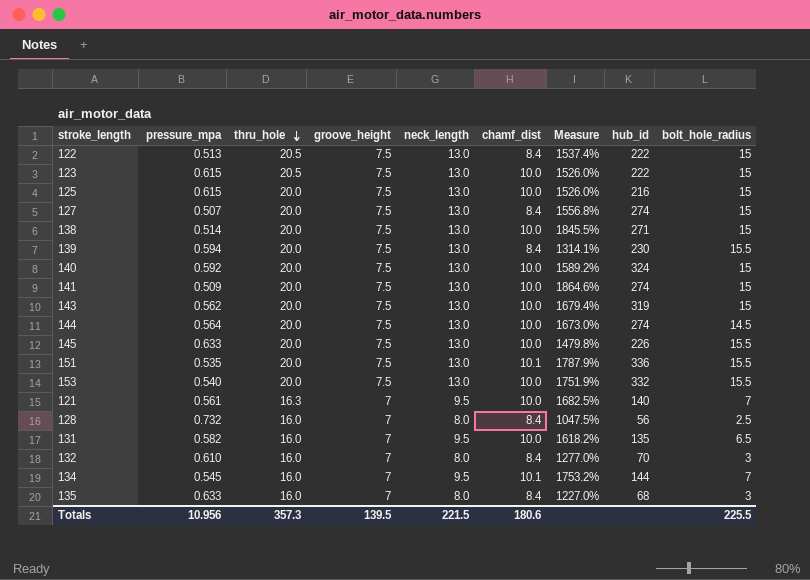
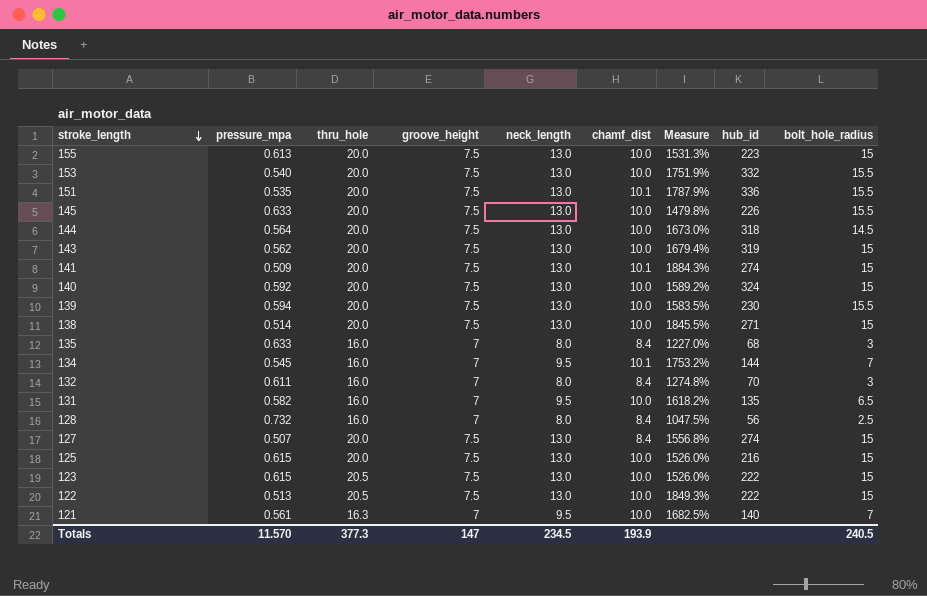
row order: thru_hole descending -> stroke_length descending
row 155: none -> 0.613 | 20.0 | 7.5 | 13.0 | 10.0 | 1531.3% | 223 | 15
144 | hub_id: 274 -> 318
141 | chamf_dist: 10.0 -> 10.1
141 | Measure: 1864.6% -> 1884.3%
139 | chamf_dist: 8.4 -> 10.0
139 | Measure: 1314.1% -> 1583.5%
132 | pressure_mpa: 0.610 -> 0.611
132 | Measure: 1277.0% -> 1274.8%
122 | chamf_dist: 8.4 -> 10.0
122 | Measure: 1537.4% -> 1849.3%
Totals | pressure_mpa: 10.956 -> 11.570
Totals | thru_hole: 357.3 -> 377.3
Totals | groove_height: 139.5 -> 147
Totals | neck_length: 221.5 -> 234.5
Totals | chamf_dist: 180.6 -> 193.9
Totals | bolt_hole_radius: 225.5 -> 240.5

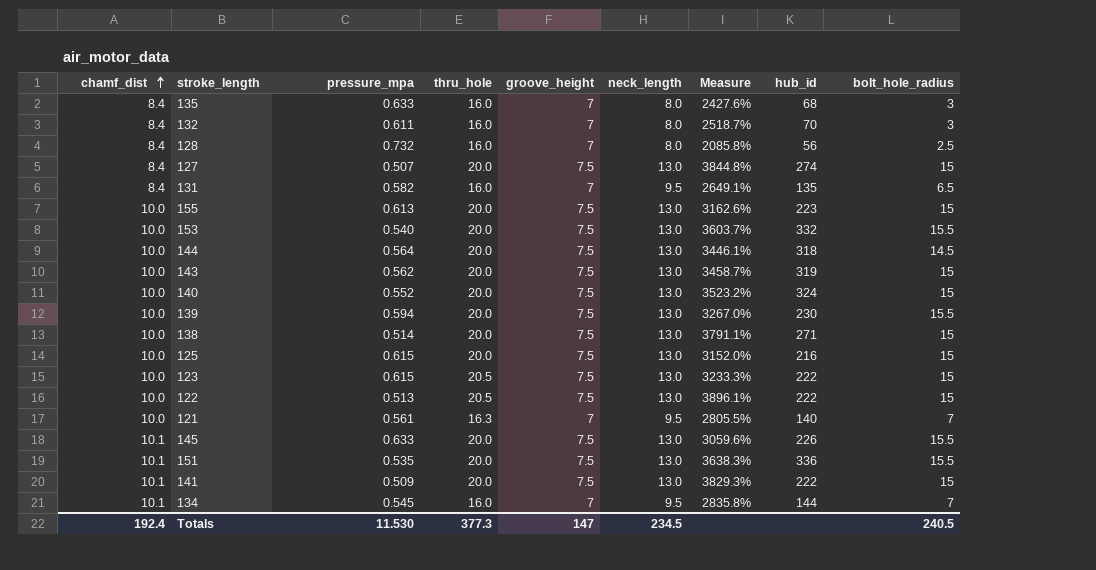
row order: stroke_length descending -> chamf_dist ascending
column chamf_dist | position: 6 -> 1
column Measure | formula: ([chamf_dist] - [pressure_mpa]) / [pressure_mpa] -> ([thru_hole] - [pressure_mpa]) / [pressure_mpa]
131 | chamf_dist: 10.0 -> 8.4
140 | pressure_mpa: 0.592 -> 0.552
145 | chamf_dist: 10.0 -> 10.1
141 | hub_id: 274 -> 222
Totals | chamf_dist: 193.9 -> 192.4
Totals | pressure_mpa: 11.570 -> 11.530

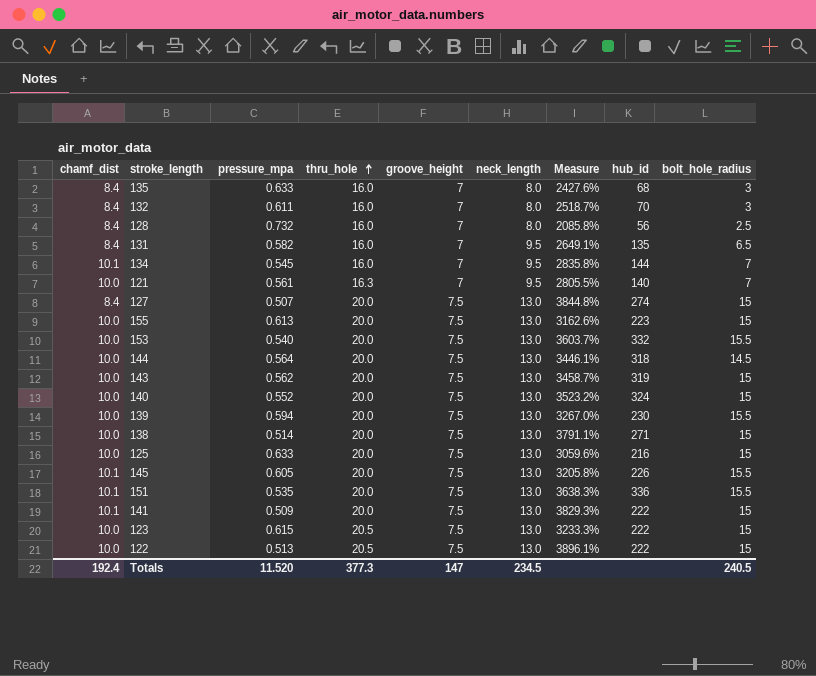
row order: chamf_dist ascending -> thru_hole ascending
125 | pressure_mpa: 0.615 -> 0.633
125 | Measure: 3152.0% -> 3059.6%
145 | pressure_mpa: 0.633 -> 0.605
145 | Measure: 3059.6% -> 3205.8%
Totals | pressure_mpa: 11.530 -> 11.520

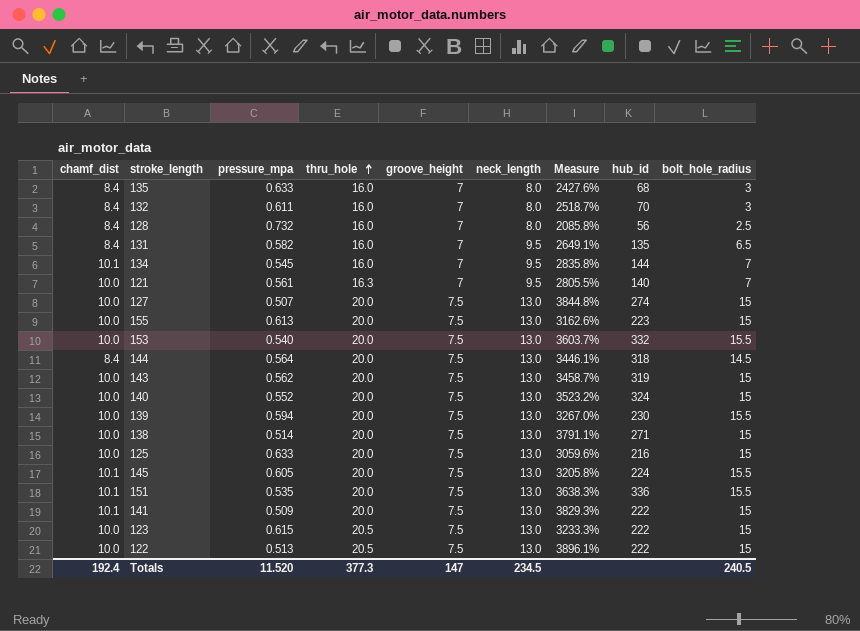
127 | chamf_dist: 8.4 -> 10.0
144 | chamf_dist: 10.0 -> 8.4
145 | hub_id: 226 -> 224

